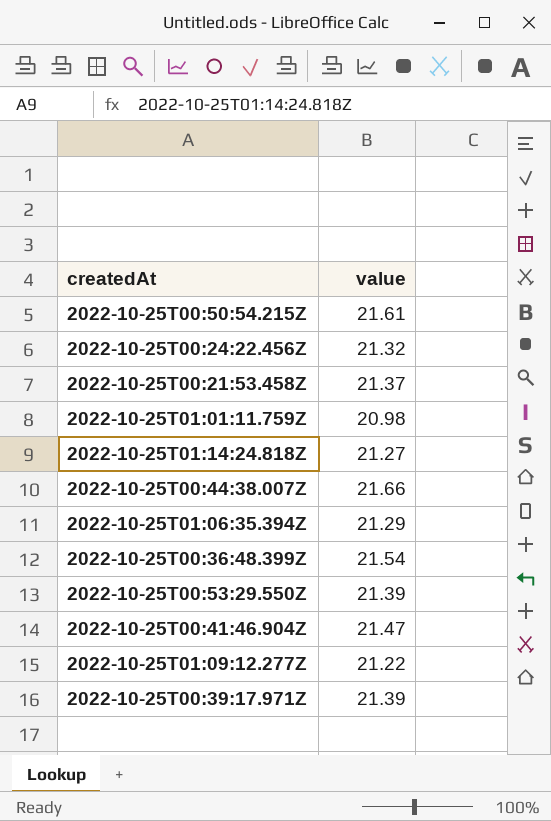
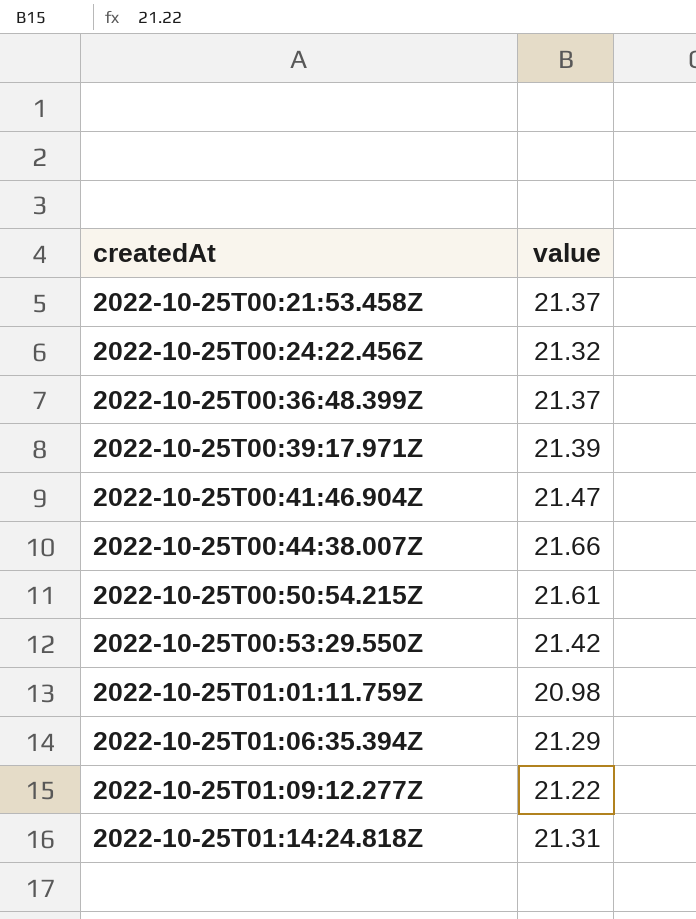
row order: none -> createdAt ascending
2022-10-25T00:36:48.399Z | value: 21.54 -> 21.37
2022-10-25T00:53:29.550Z | value: 21.39 -> 21.42
2022-10-25T01:14:24.818Z | value: 21.27 -> 21.31

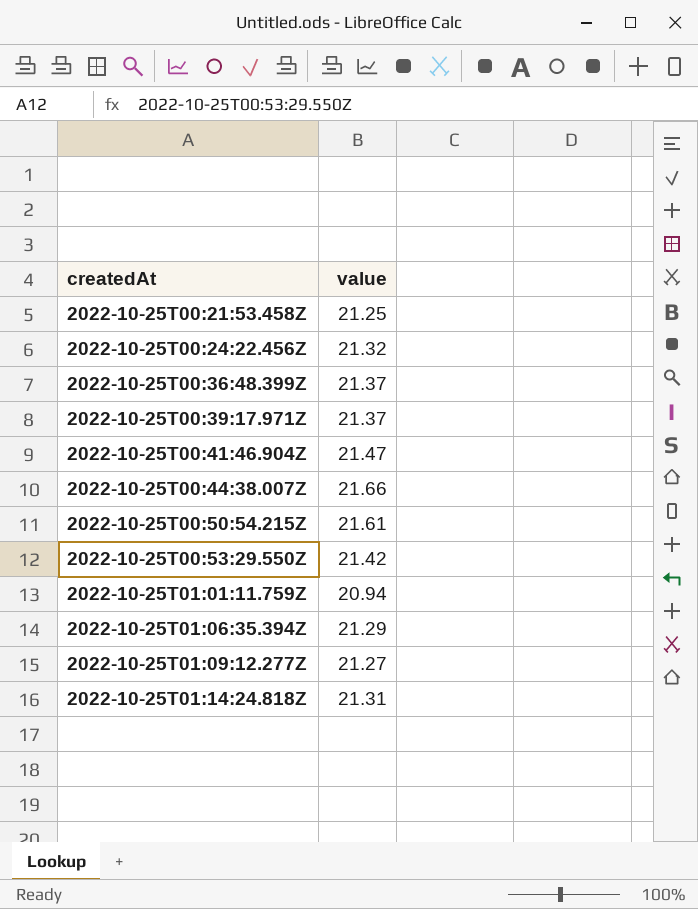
2022-10-25T00:21:53.458Z | value: 21.37 -> 21.25
2022-10-25T00:39:17.971Z | value: 21.39 -> 21.37
2022-10-25T01:01:11.759Z | value: 20.98 -> 20.94
2022-10-25T01:09:12.277Z | value: 21.22 -> 21.27

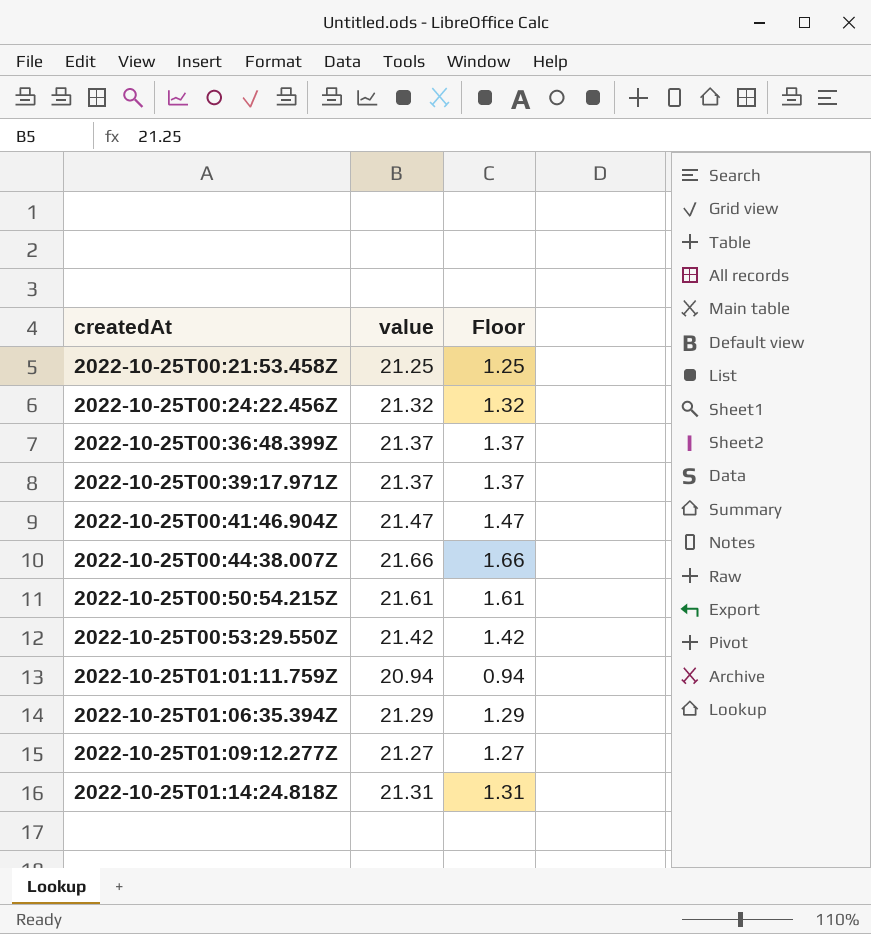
column Floor | formula: none -> [value] - 20

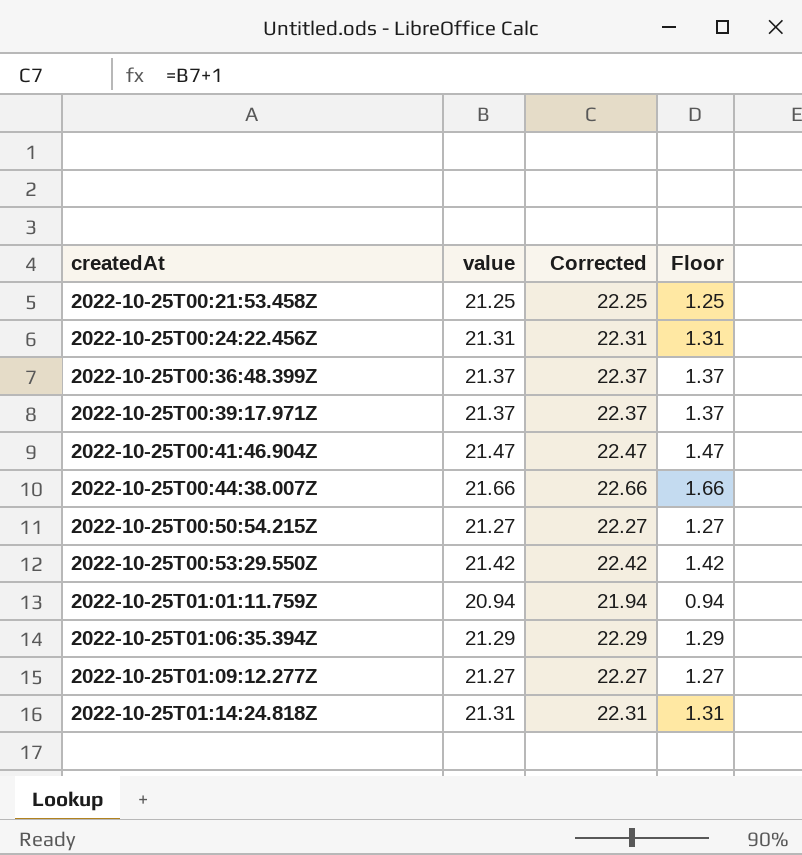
column Corrected | formula: none -> [value] + 1
2022-10-25T00:24:22.456Z | value: 21.32 -> 21.31
2022-10-25T00:24:22.456Z | Floor: 1.32 -> 1.31
2022-10-25T00:50:54.215Z | value: 21.61 -> 21.27
2022-10-25T00:50:54.215Z | Floor: 1.61 -> 1.27

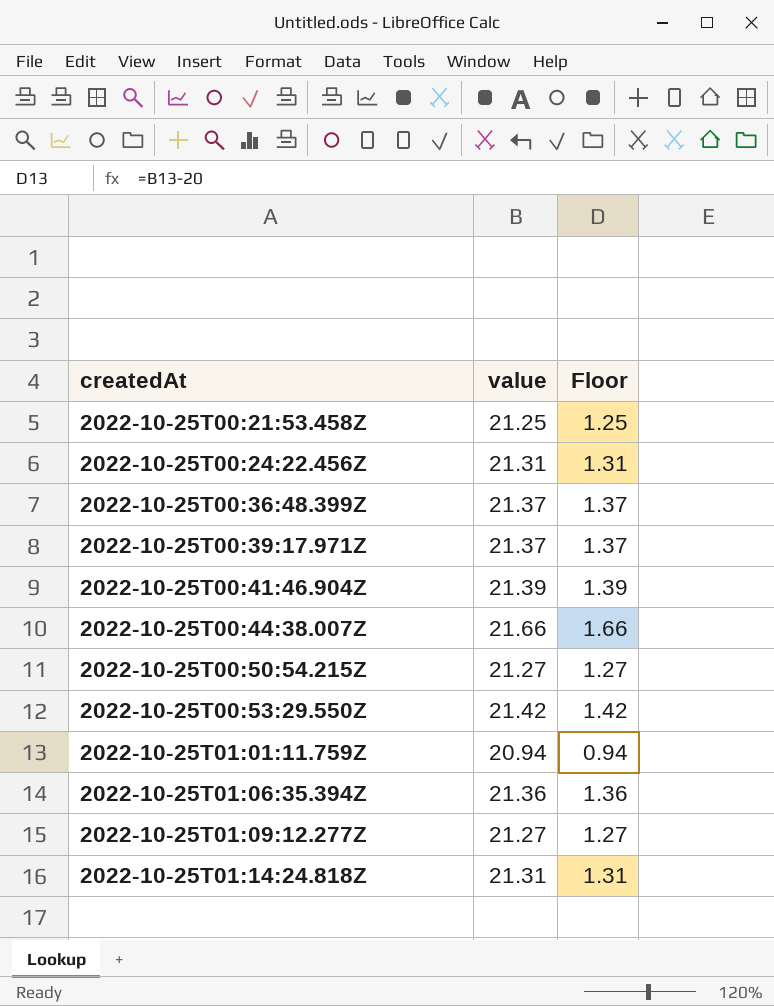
column Corrected | formula: [value] + 1 -> none
2022-10-25T00:41:46.904Z | value: 21.47 -> 21.39
2022-10-25T00:41:46.904Z | Floor: 1.47 -> 1.39
2022-10-25T01:06:35.394Z | value: 21.29 -> 21.36
2022-10-25T01:06:35.394Z | Floor: 1.29 -> 1.36

